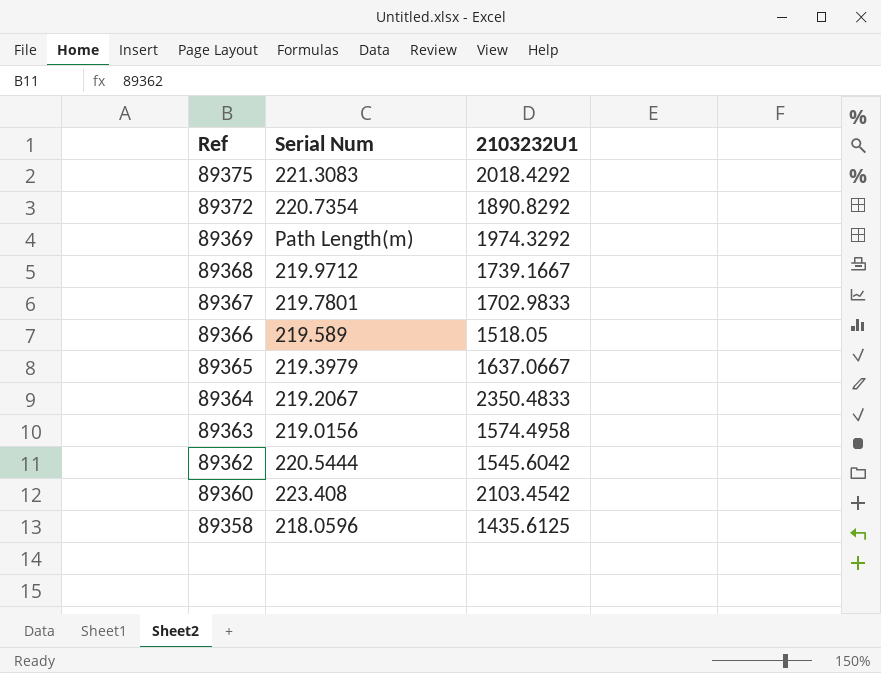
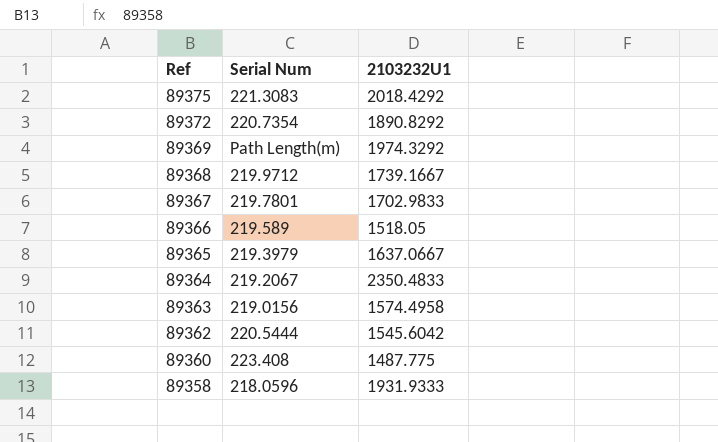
89360 | 2103232U1: 2103.4542 -> 1487.775
89358 | 2103232U1: 1435.6125 -> 1931.9333

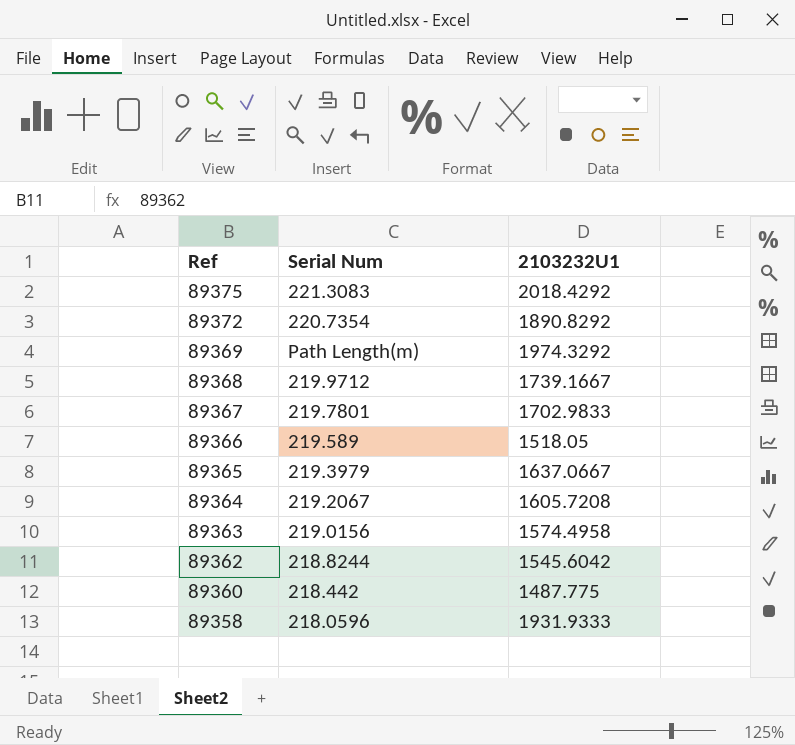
89364 | 2103232U1: 2350.4833 -> 1605.7208
89362 | Serial Num: 220.5444 -> 218.8244
89360 | Serial Num: 223.408 -> 218.442

